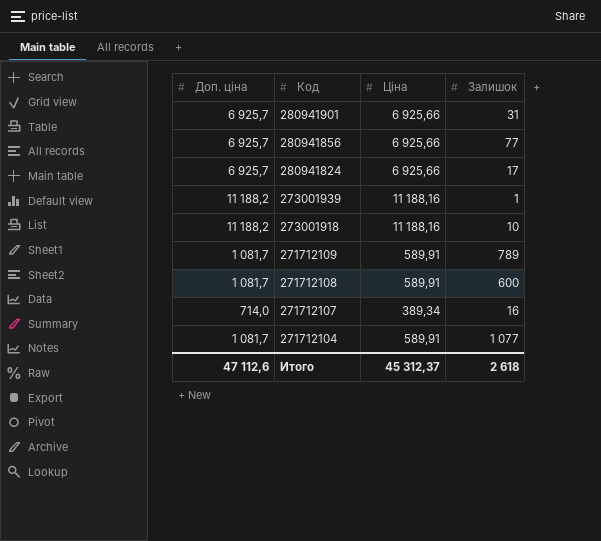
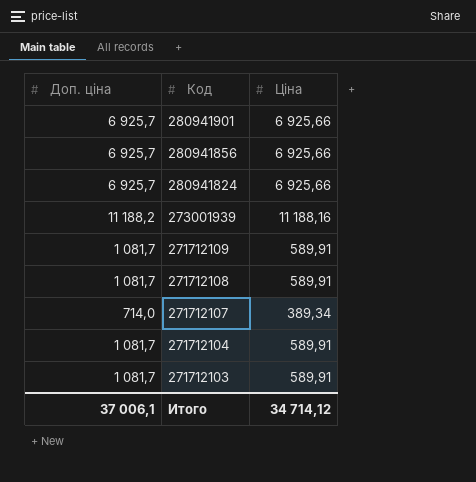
column Залишок | position: 4 -> none
row 273001918: 11 188,2 | 11 188,16 | 10 -> none
row 271712103: none -> 1 081,7 | 589,91
Итого | Доп. ціна: 47 112,6 -> 37 006,1
Итого | Ціна: 45 312,37 -> 34 714,12

